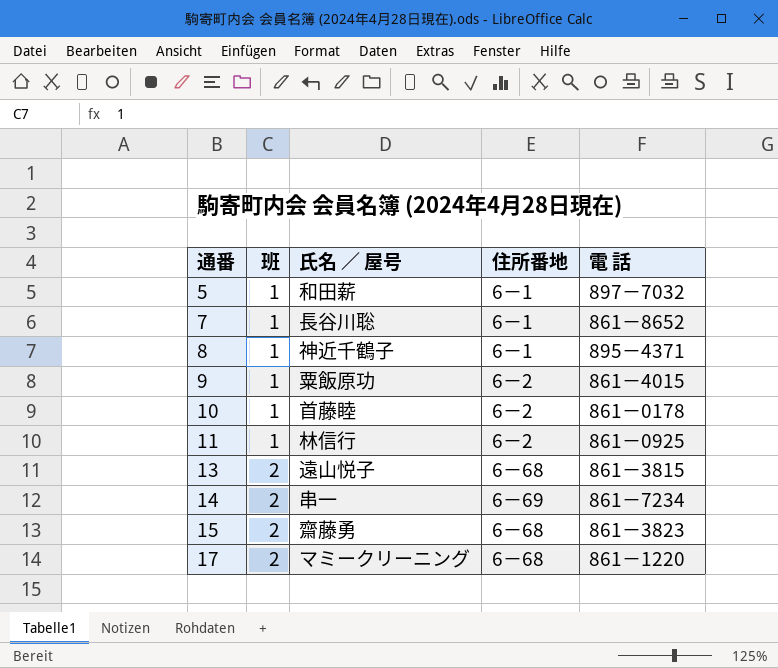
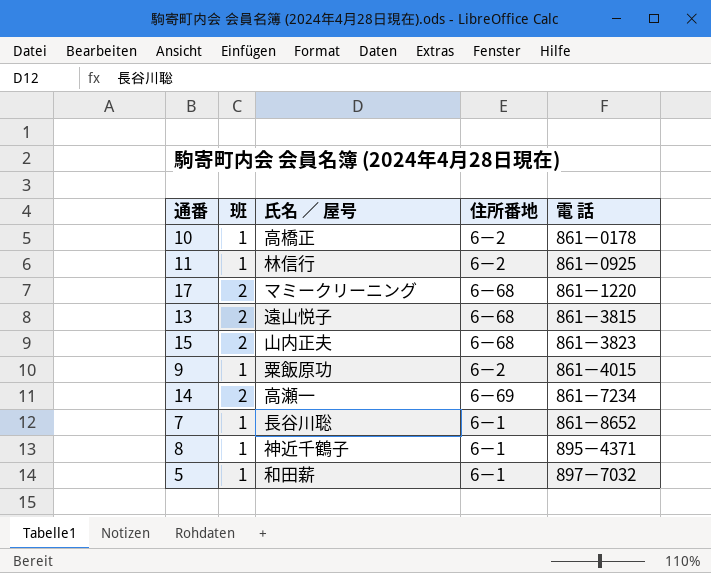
row order: 通番 ascending -> 電 話 ascending
10 | 氏名 ／ 屋号: 首藤睦 -> 高橋正
15 | 氏名 ／ 屋号: 齋藤勇 -> 山内正夫
14 | 氏名 ／ 屋号: 串一 -> 高瀬一

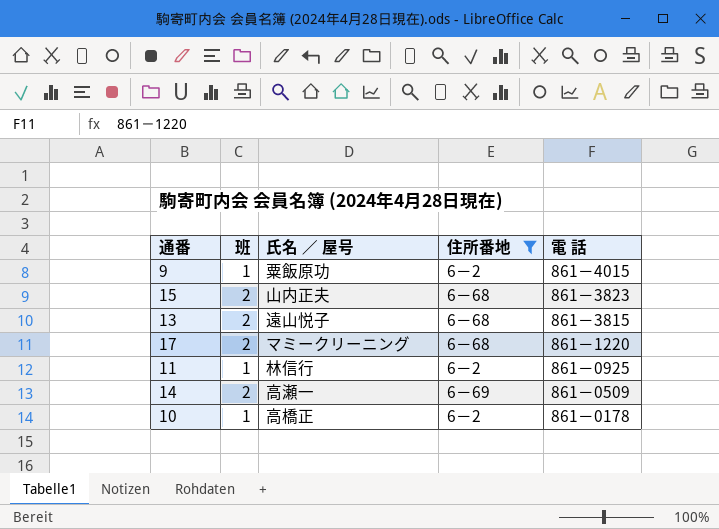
filter: none -> 住所番地 != 6－1
row order: 電 話 ascending -> 電 話 descending
14 | 電 話: 861－7234 -> 861－0509

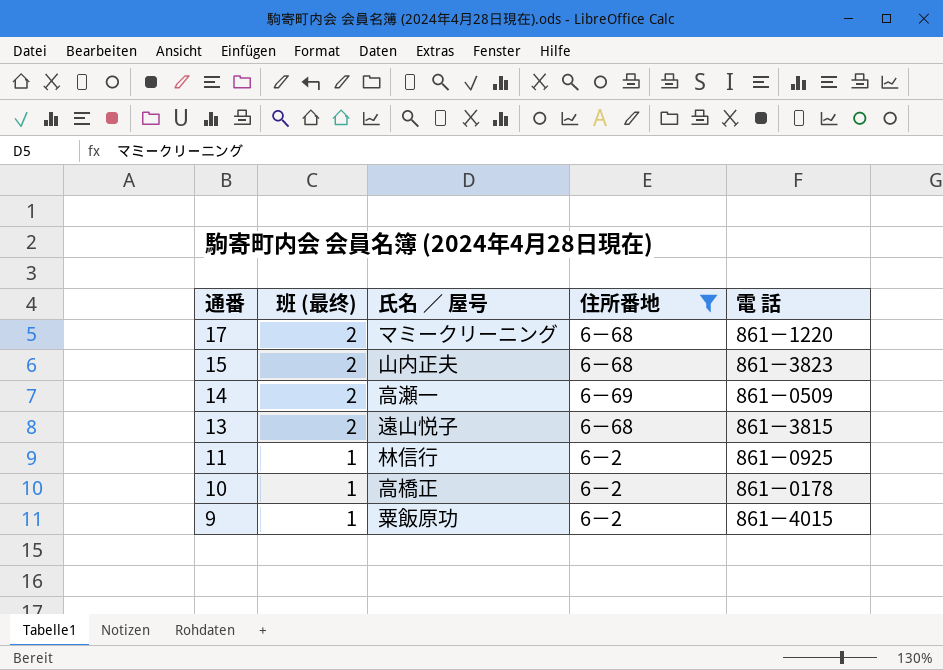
row order: 電 話 descending -> 通番 descending
column name: 班 -> 班 (最终)

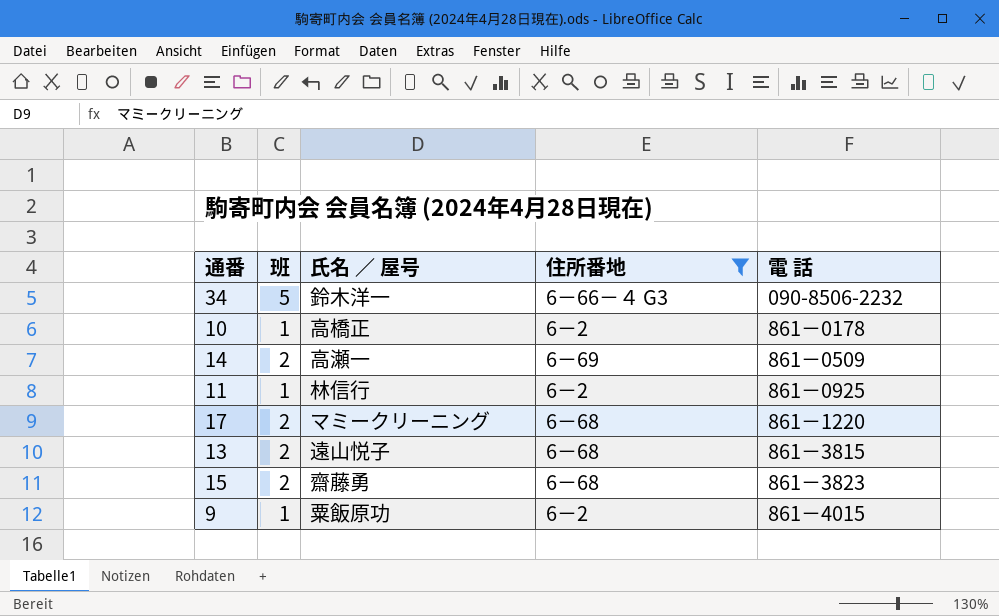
row order: 通番 descending -> 電 話 ascending
column name: 班 (最终) -> 班
row 34: none -> 5 | 鈴木洋一 | 6－66－４ G3 | 090-8506-2232
15 | 氏名 ／ 屋号: 山内正夫 -> 齋藤勇

